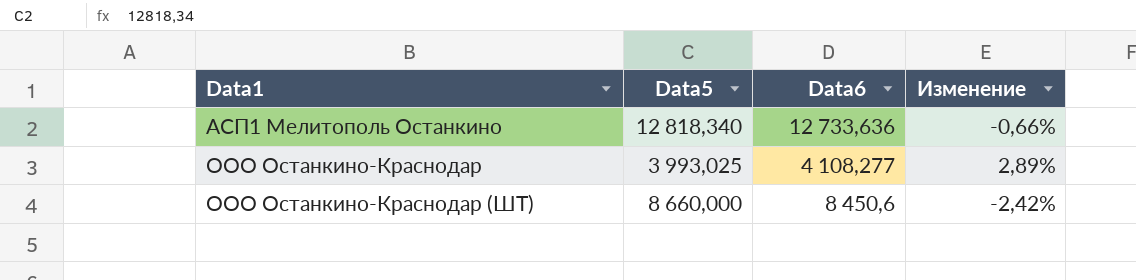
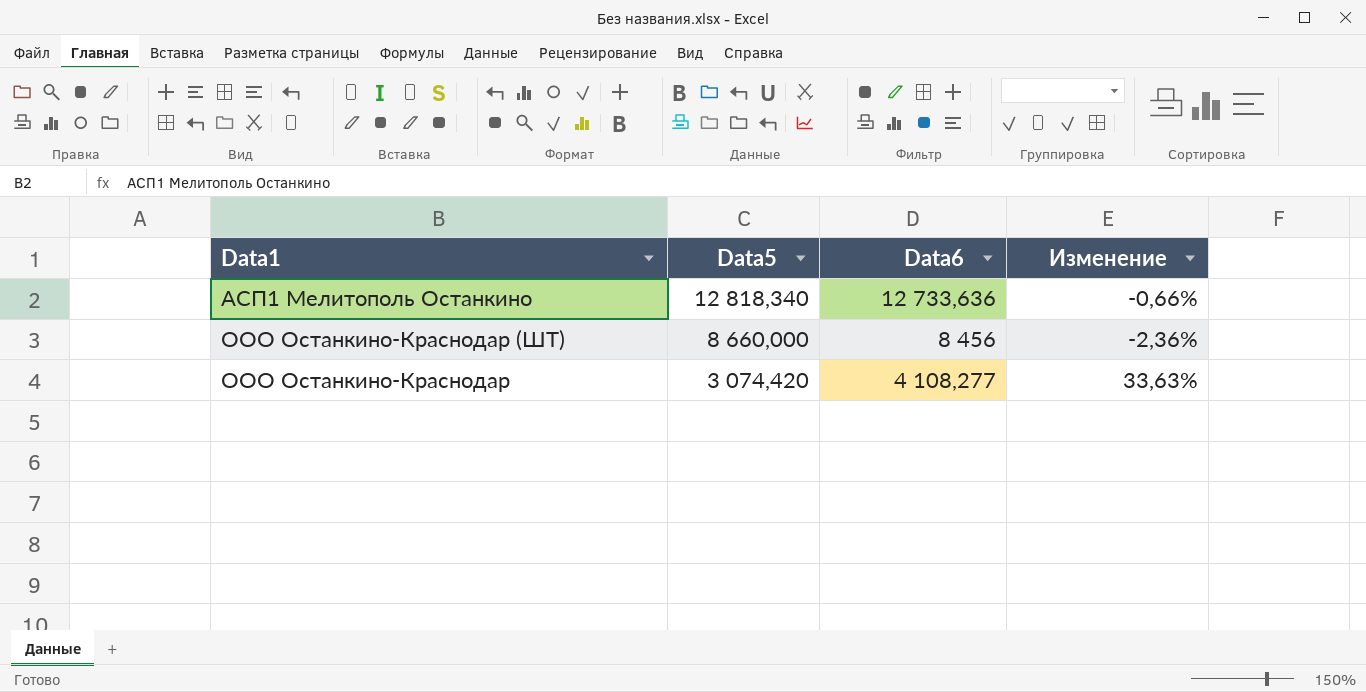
row order: Data1 ascending -> Data5 descending
ООО Останкино-Краснодар (ШТ) | Data6: 8 450,6 -> 8 456
ООО Останкино-Краснодар (ШТ) | Изменение: -2,42% -> -2,36%
ООО Останкино-Краснодар | Data5: 3 993,025 -> 3 074,420
ООО Останкино-Краснодар | Изменение: 2,89% -> 33,63%

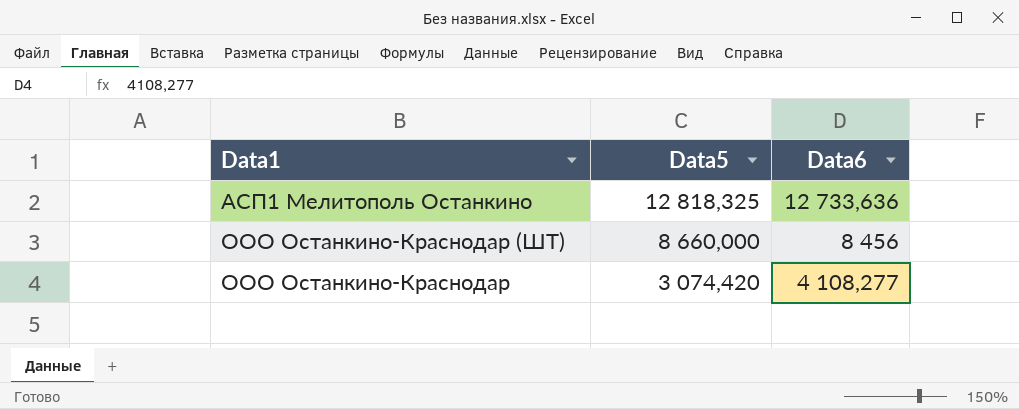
column Изменение | formula: ([Data6] - [Data5]) / [Data5] -> none
АСП1 Мелитополь Останкино | Data5: 12 818,340 -> 12 818,325

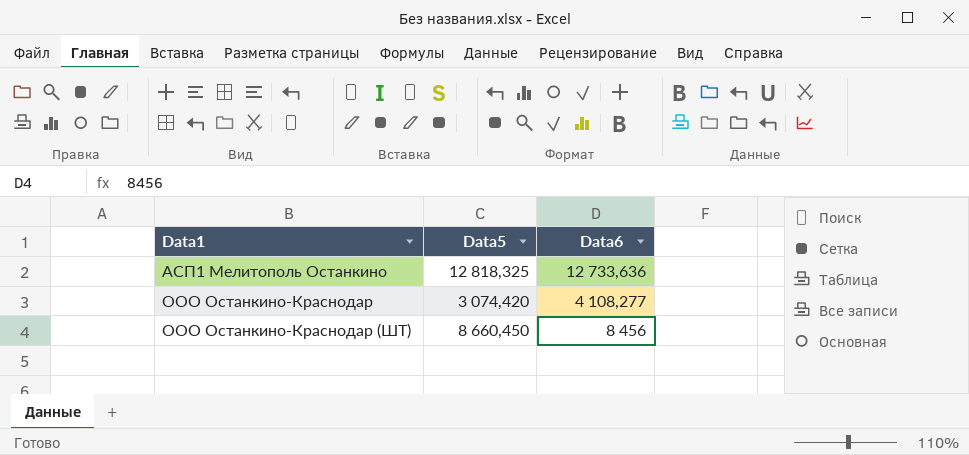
row order: Data5 descending -> Data1 ascending
ООО Останкино-Краснодар (ШТ) | Data5: 8 660,000 -> 8 660,450

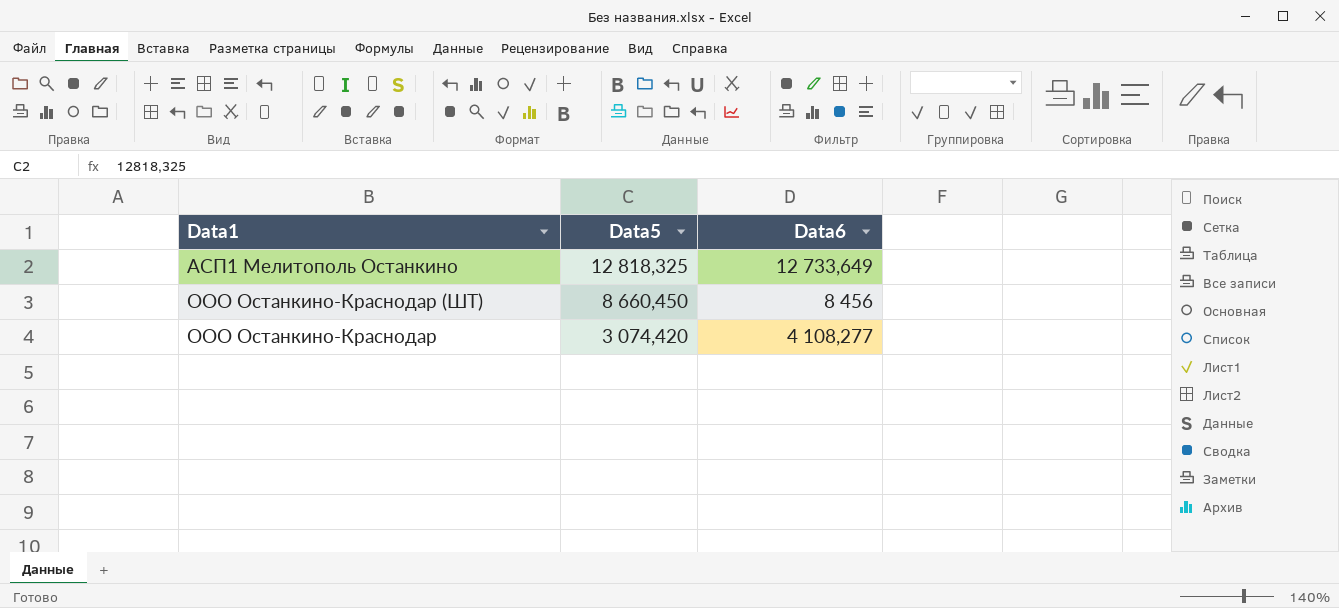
row order: Data1 ascending -> Data5 descending
АСП1 Мелитополь Останкино | Data6: 12 733,636 -> 12 733,649

